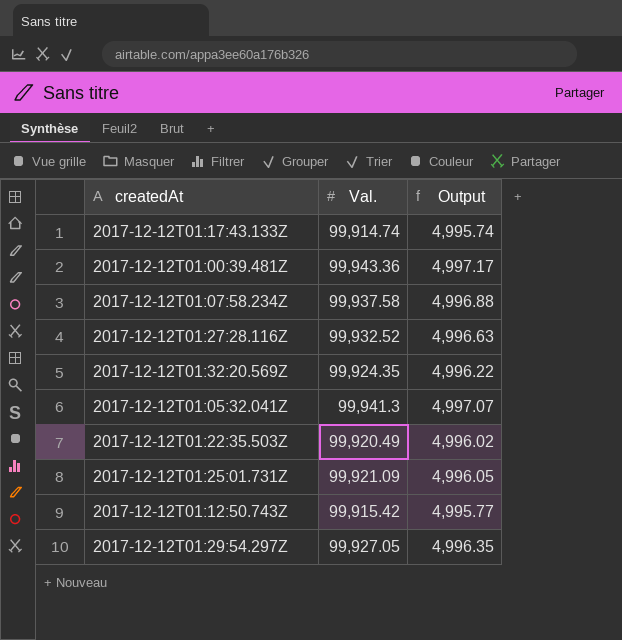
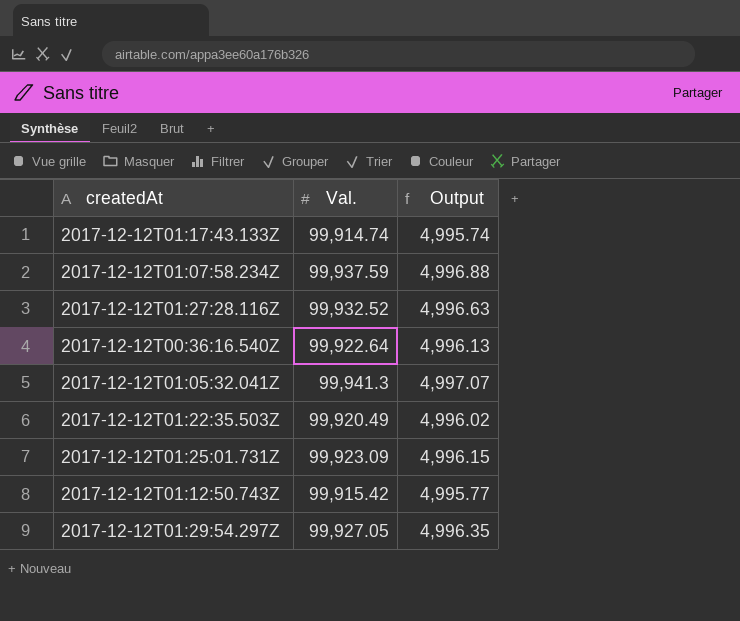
row 2017-12-12T01:00:39.481Z: 99,943.36 | 4,997.17 -> none
row 2017-12-12T01:32:20.569Z: 99,924.35 | 4,996.22 -> none
2017-12-12T01:07:58.234Z | Val.: 99,937.58 -> 99,937.59
row 2017-12-12T00:36:16.540Z: none -> 99,922.64 | 4,996.13
2017-12-12T01:25:01.731Z | Val.: 99,921.09 -> 99,923.09
2017-12-12T01:25:01.731Z | Output: 4,996.05 -> 4,996.15

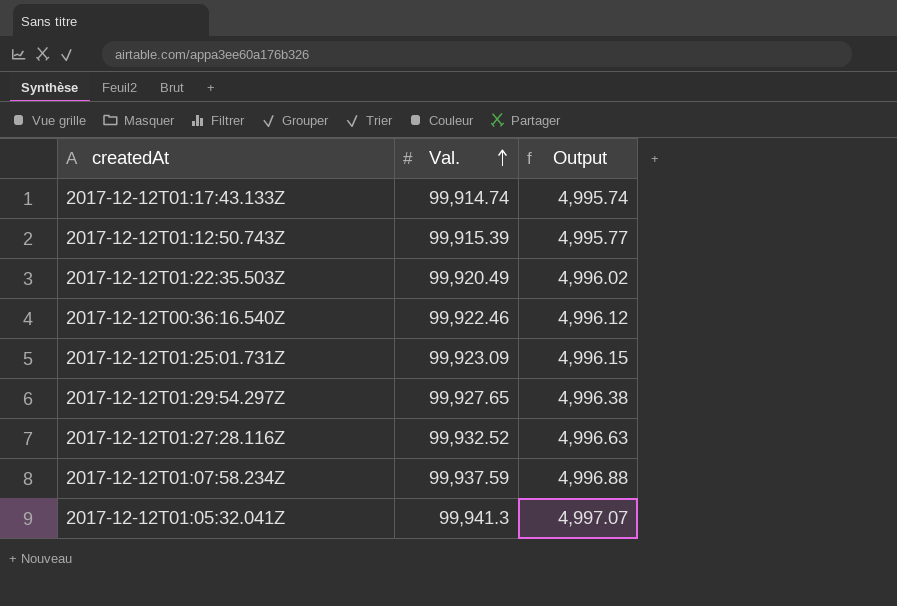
row order: none -> Val. ascending
2017-12-12T01:12:50.743Z | Val.: 99,915.42 -> 99,915.39
2017-12-12T00:36:16.540Z | Val.: 99,922.64 -> 99,922.46
2017-12-12T00:36:16.540Z | Output: 4,996.13 -> 4,996.12
2017-12-12T01:29:54.297Z | Val.: 99,927.05 -> 99,927.65
2017-12-12T01:29:54.297Z | Output: 4,996.35 -> 4,996.38

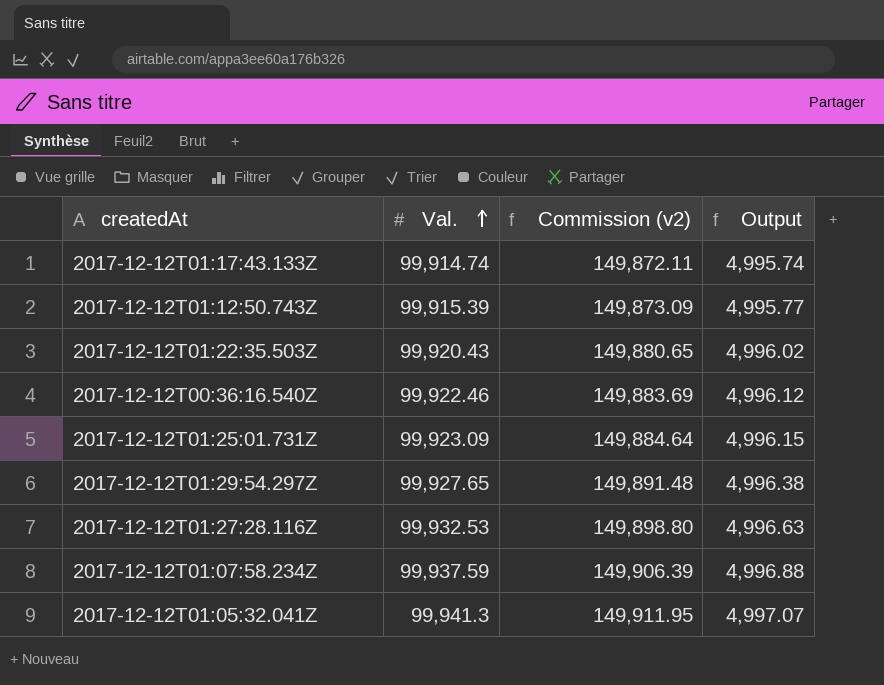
column Commission (v2) | formula: none -> [Val.] * 1.5
2017-12-12T01:22:35.503Z | Val.: 99,920.49 -> 99,920.43
2017-12-12T01:27:28.116Z | Val.: 99,932.52 -> 99,932.53

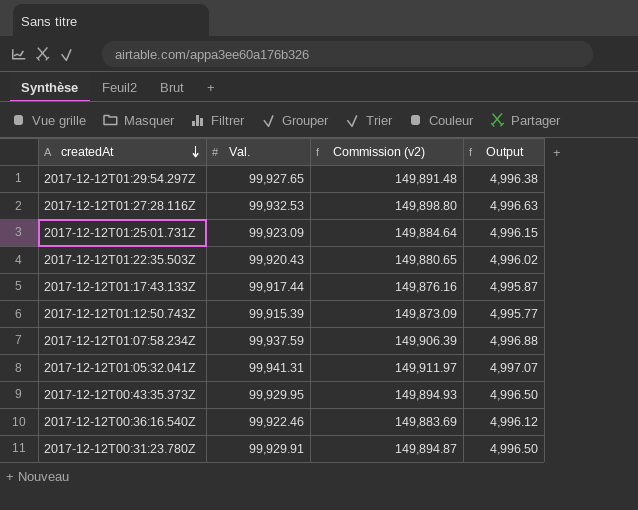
row order: Val. ascending -> createdAt descending
2017-12-12T01:17:43.133Z | Val.: 99,914.74 -> 99,917.44
2017-12-12T01:17:43.133Z | Commission (v2): 149,872.11 -> 149,876.16
2017-12-12T01:17:43.133Z | Output: 4,995.74 -> 4,995.87
2017-12-12T01:05:32.041Z | Val.: 99,941.3 -> 99,941.31
2017-12-12T01:05:32.041Z | Commission (v2): 149,911.95 -> 149,911.97
row 2017-12-12T00:43:35.373Z: none -> 99,929.95 | 149,894.93 | 4,996.50
row 2017-12-12T00:31:23.780Z: none -> 99,929.91 | 149,894.87 | 4,996.50

